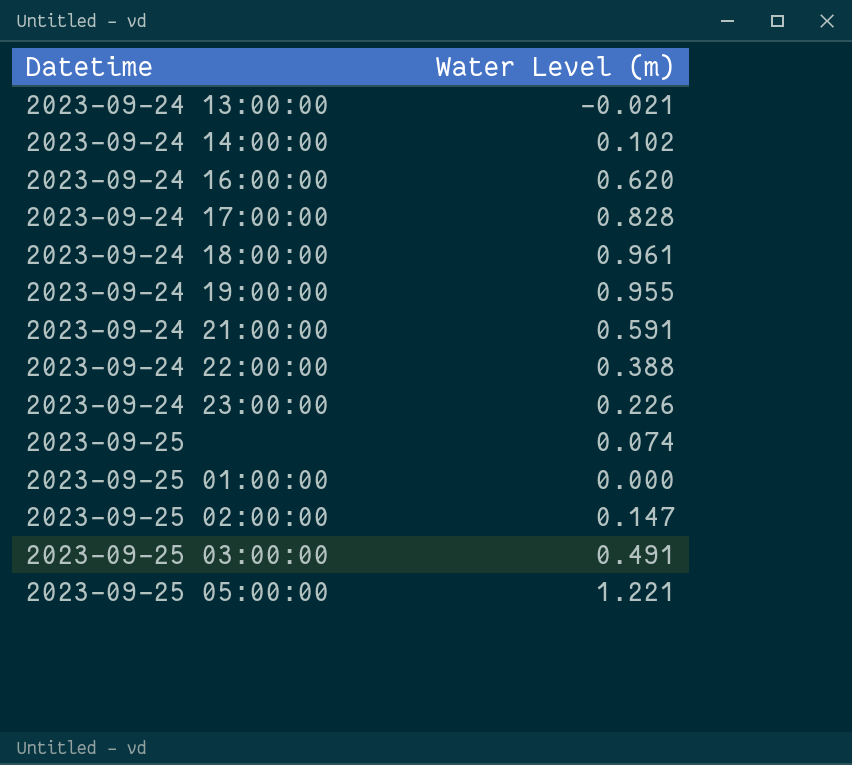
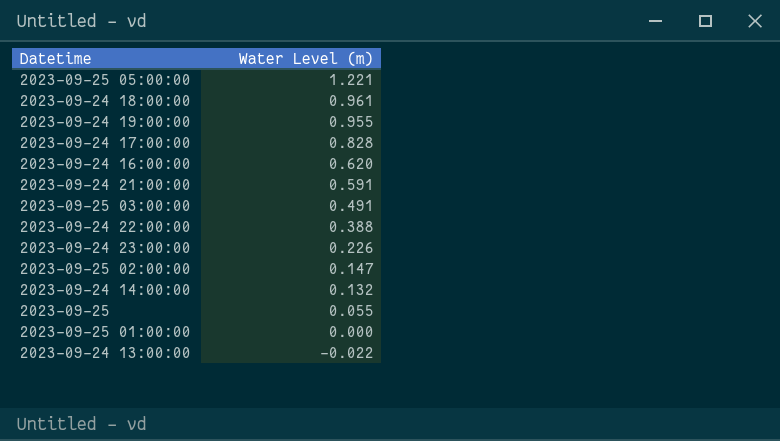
row order: Datetime ascending -> Water Level (m) descending
2023-09-24 14:00:00 | Water Level (m): 0.102 -> 0.132
2023-09-25 | Water Level (m): 0.074 -> 0.055
2023-09-24 13:00:00 | Water Level (m): -0.021 -> -0.022

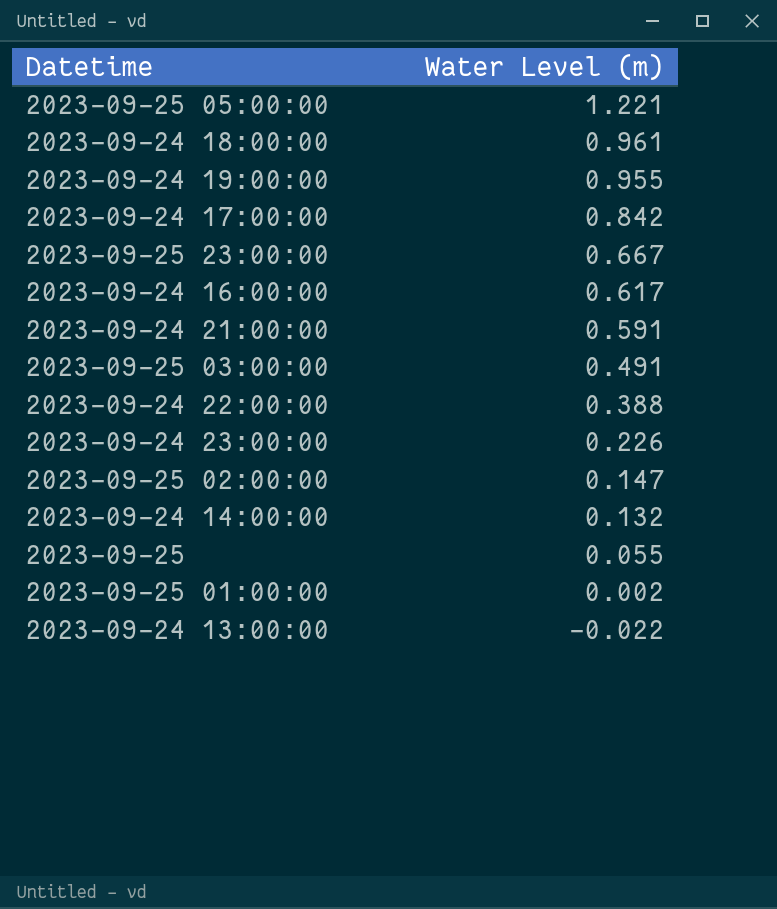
2023-09-24 17:00:00 | Water Level (m): 0.828 -> 0.842
row 2023-09-25 23:00:00: none -> 0.667
2023-09-24 16:00:00 | Water Level (m): 0.620 -> 0.617
2023-09-25 01:00:00 | Water Level (m): 0.000 -> 0.002

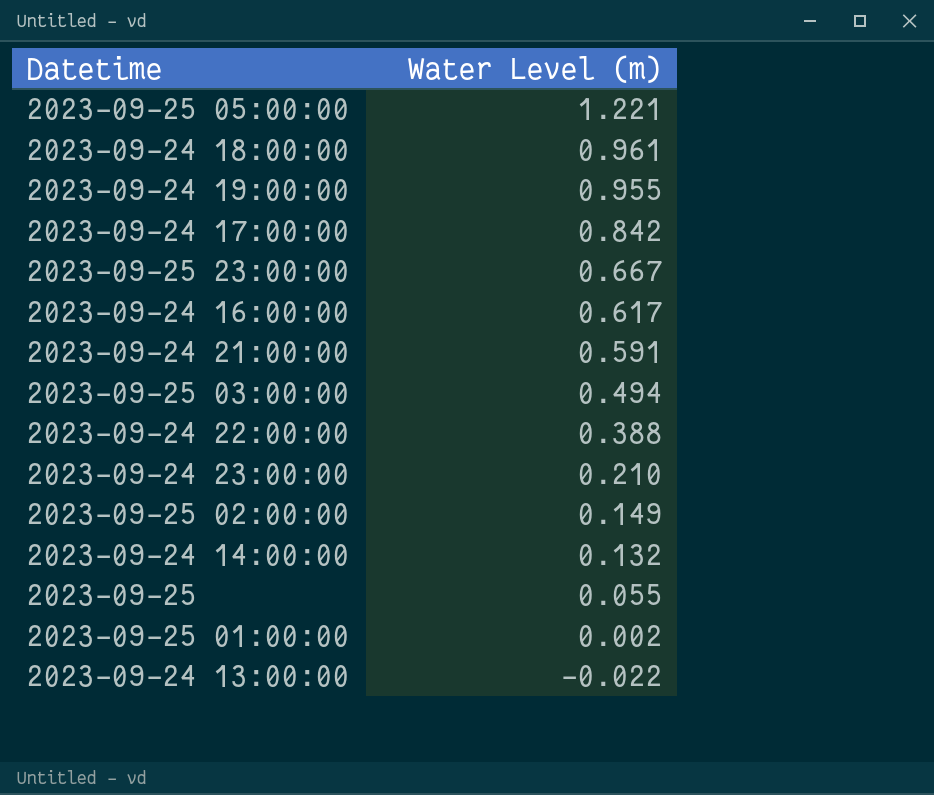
2023-09-25 03:00:00 | Water Level (m): 0.491 -> 0.494
2023-09-24 23:00:00 | Water Level (m): 0.226 -> 0.210
2023-09-25 02:00:00 | Water Level (m): 0.147 -> 0.149

